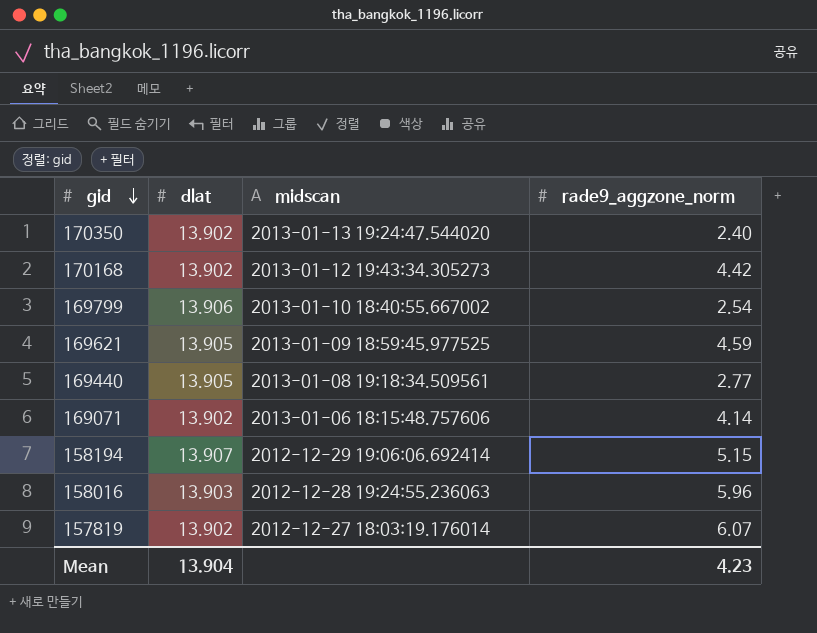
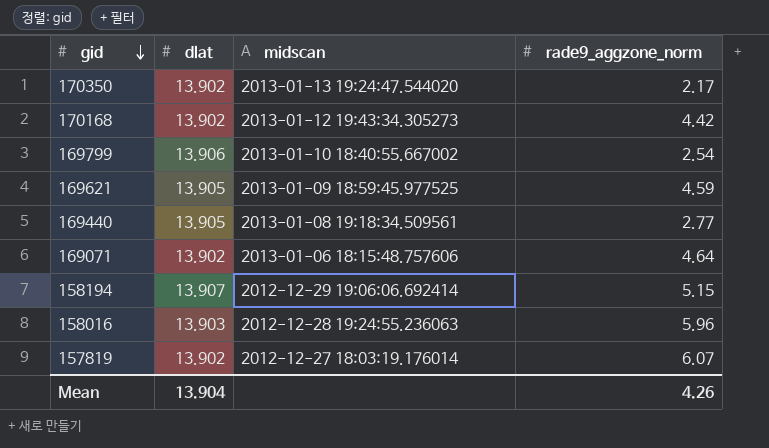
170350 | rade9_aggzone_norm: 2.40 -> 2.17
169071 | rade9_aggzone_norm: 4.14 -> 4.64
Mean | rade9_aggzone_norm: 4.23 -> 4.26

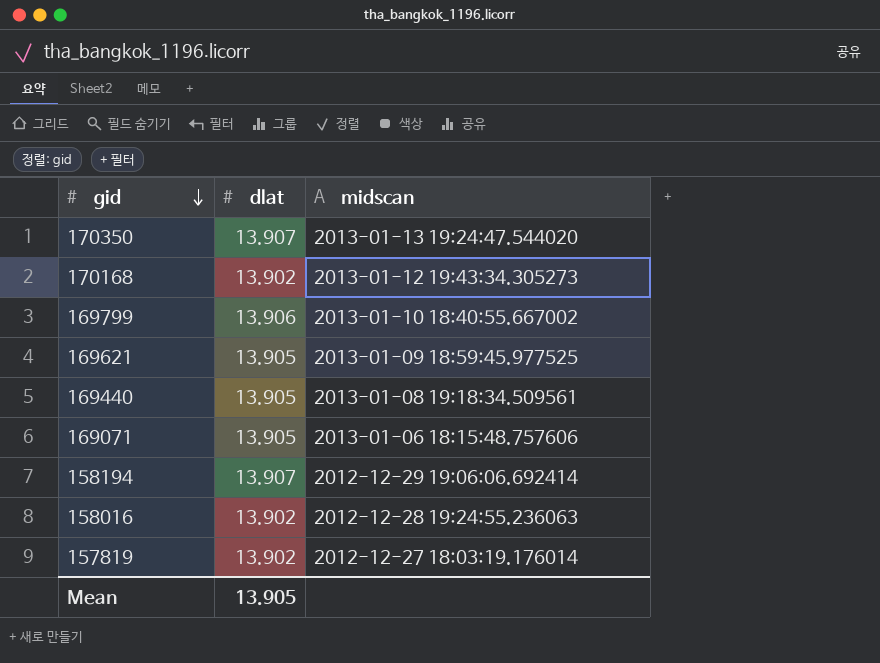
column rade9_aggzone_norm | position: 4 -> none
170350 | dlat: 13.902 -> 13.907
169071 | dlat: 13.902 -> 13.905
158016 | dlat: 13.903 -> 13.902
Mean | dlat: 13.904 -> 13.905

